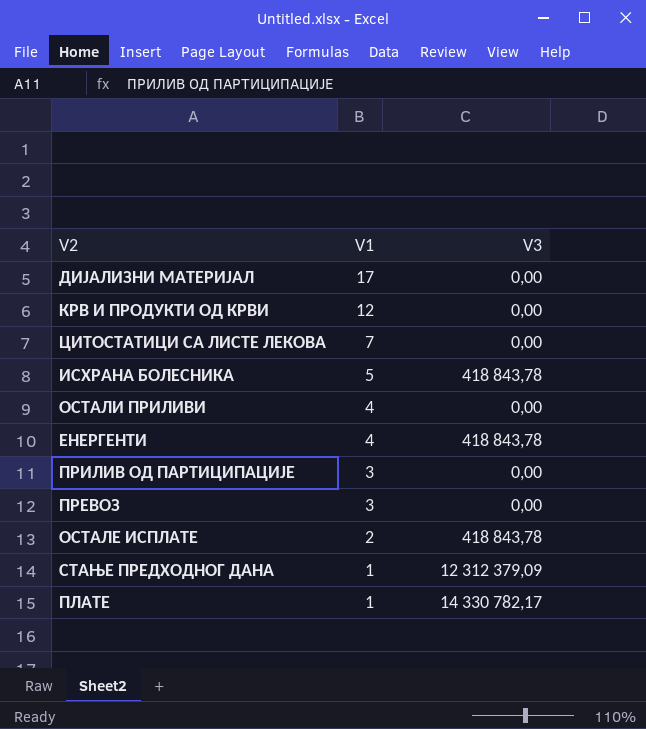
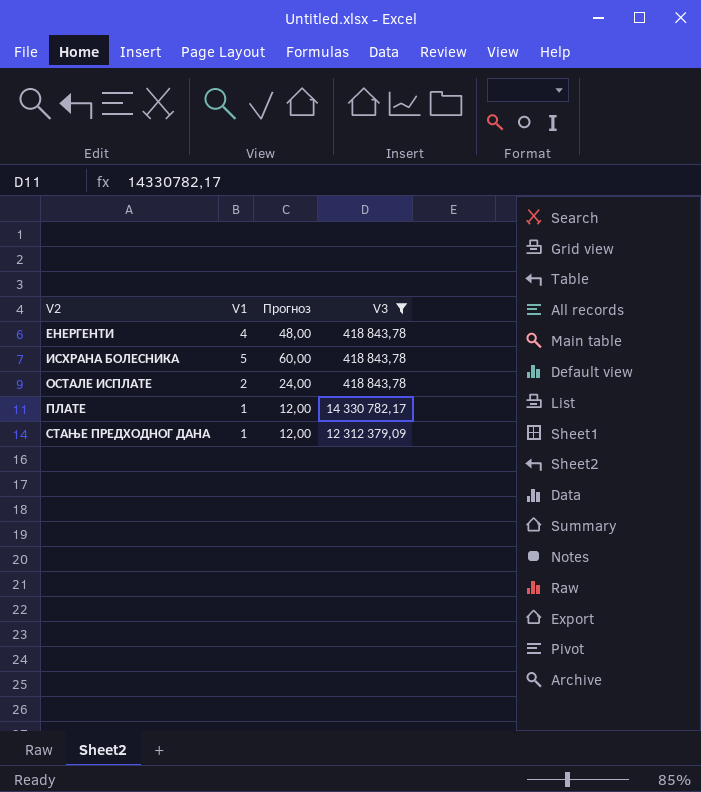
filter: none -> V3 != 0,00
row order: V1 descending -> V2 ascending
column Прогноз | formula: none -> [V1] * 12

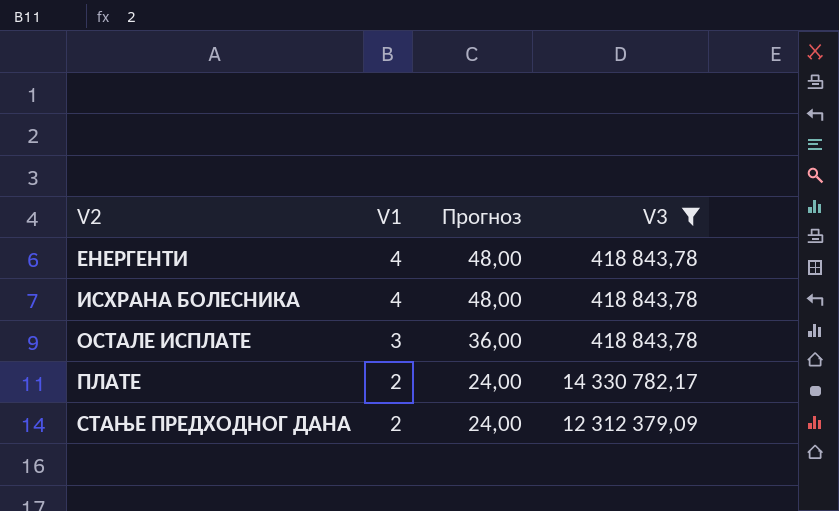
ИСХРАНА БОЛЕСНИКА | V1: 5 -> 4
ИСХРАНА БОЛЕСНИКА | Прогноз: 60,00 -> 48,00
ОСТАЛЕ ИСПЛАТЕ | V1: 2 -> 3
ОСТАЛЕ ИСПЛАТЕ | Прогноз: 24,00 -> 36,00
ПЛАТЕ | V1: 1 -> 2
ПЛАТЕ | Прогноз: 12,00 -> 24,00
СТАЊЕ ПРЕДХОДНОГ ДАНА | V1: 1 -> 2
СТАЊЕ ПРЕДХОДНОГ ДАНА | Прогноз: 12,00 -> 24,00

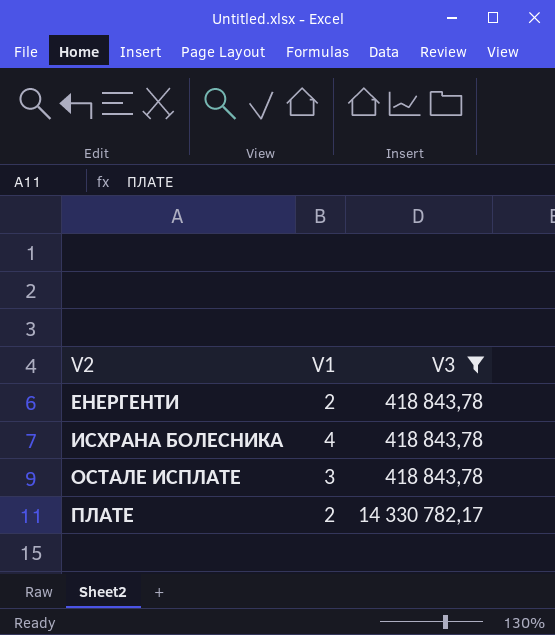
column Прогноз | formula: [V1] * 12 -> none
row СТАЊЕ ПРЕДХОДНОГ ДАНА: 2 | 24,00 | 12 312 379,09 -> none
ЕНЕРГЕНТИ | V1: 4 -> 2

